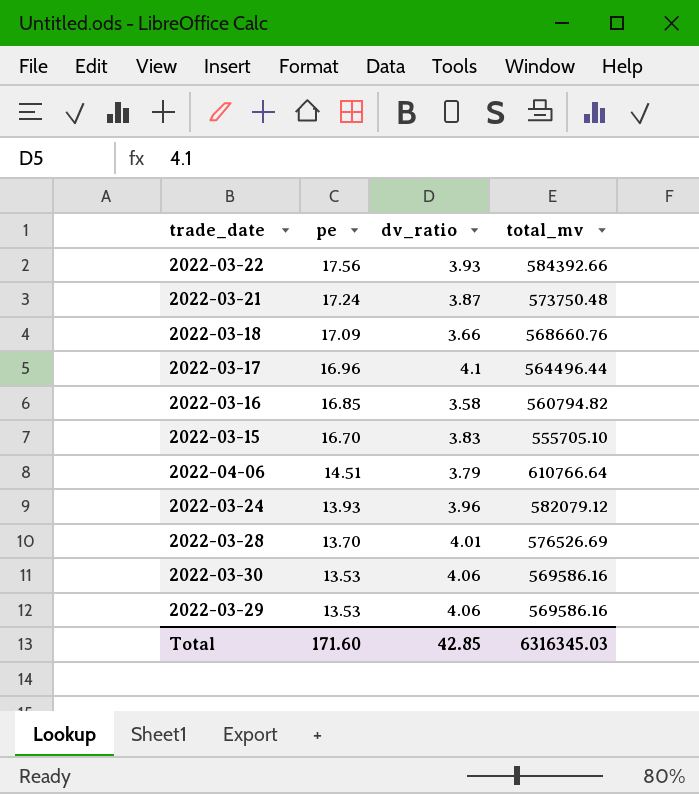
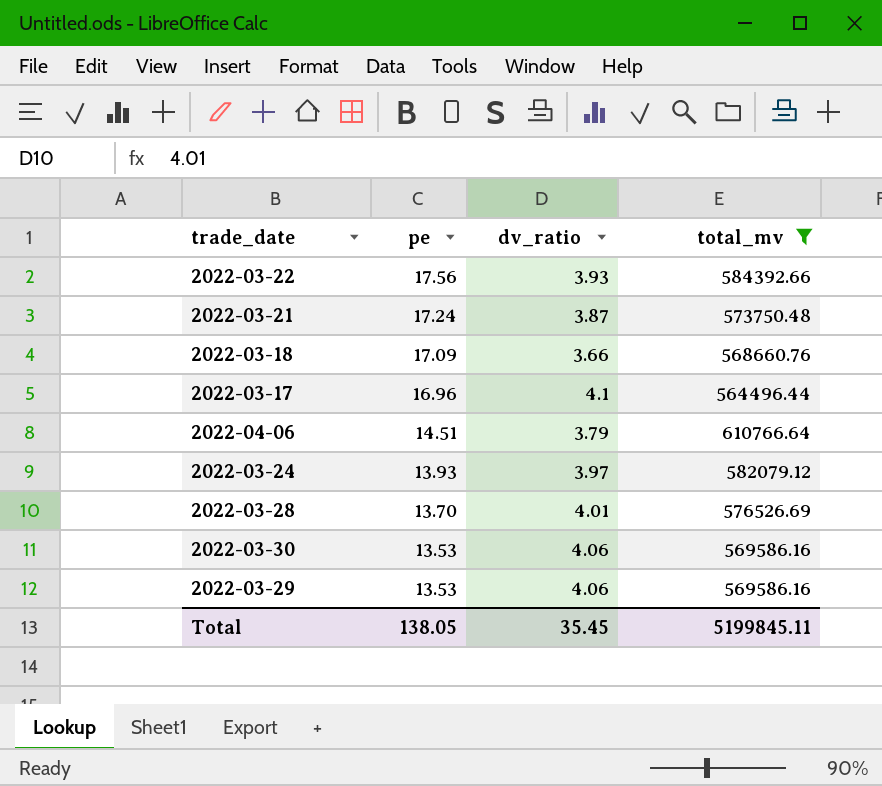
filter: none -> total_mv >= 564496.44
2022-03-24 | dv_ratio: 3.96 -> 3.97
Total | pe: 171.60 -> 138.05
Total | dv_ratio: 42.85 -> 35.45
Total | total_mv: 6316345.03 -> 5199845.11

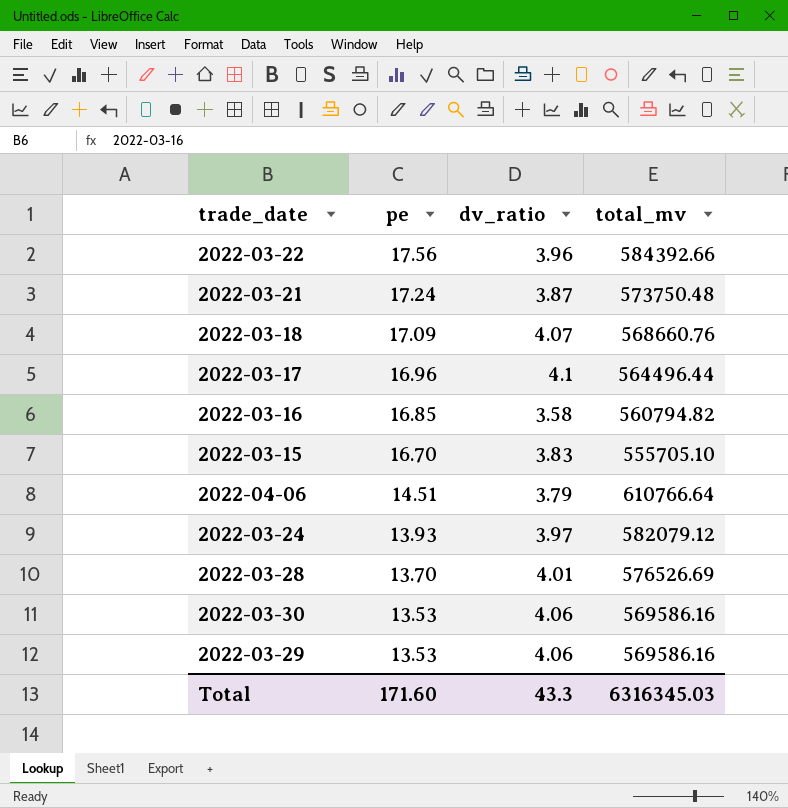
filter: total_mv >= 564496.44 -> none
2022-03-22 | dv_ratio: 3.93 -> 3.96
2022-03-18 | dv_ratio: 3.66 -> 4.07
Total | pe: 138.05 -> 171.60
Total | dv_ratio: 35.45 -> 43.3
Total | total_mv: 5199845.11 -> 6316345.03

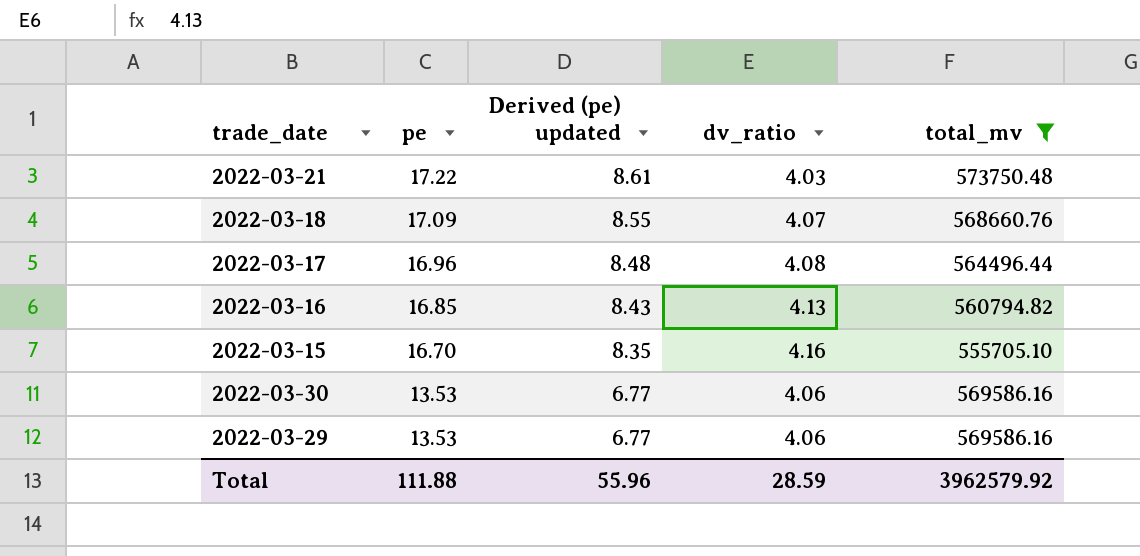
filter: none -> total_mv <= 573750.48
column Derived (pe) updated | formula: none -> [pe] * 0.5
2022-03-21 | pe: 17.24 -> 17.22
2022-03-21 | dv_ratio: 3.87 -> 4.03
2022-03-17 | dv_ratio: 4.1 -> 4.08
2022-03-16 | dv_ratio: 3.58 -> 4.13
2022-03-15 | dv_ratio: 3.83 -> 4.16
Total | pe: 171.60 -> 111.88
Total | dv_ratio: 43.3 -> 28.59
Total | total_mv: 6316345.03 -> 3962579.92

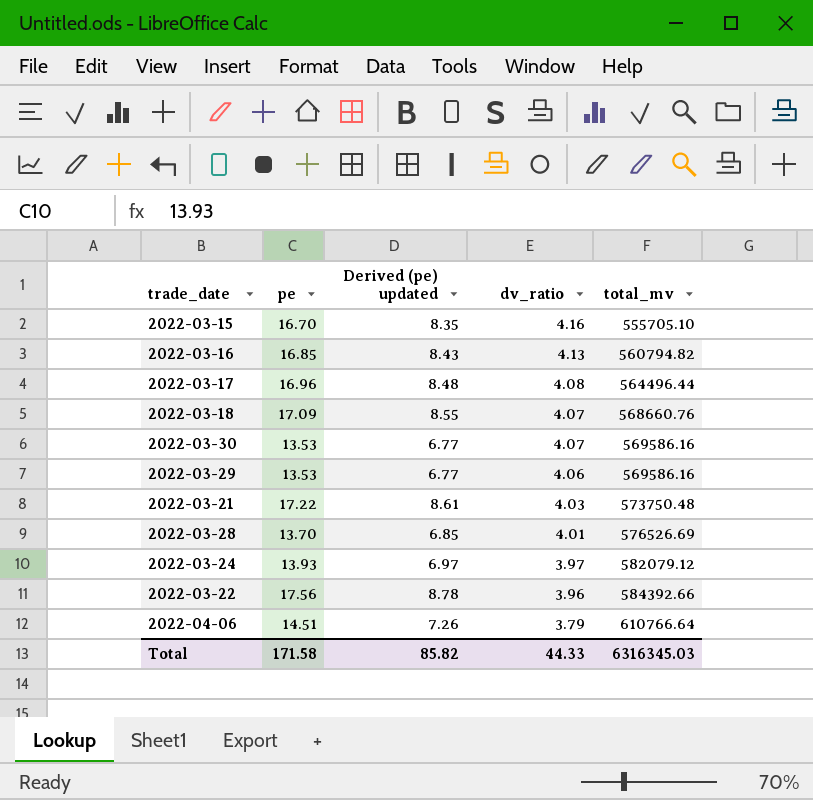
filter: total_mv <= 573750.48 -> none
row order: pe descending -> dv_ratio descending
2022-03-30 | dv_ratio: 4.06 -> 4.07
Total | pe: 111.88 -> 171.58
Total | Derived (pe) updated: 55.96 -> 85.82
Total | dv_ratio: 28.59 -> 44.33
Total | total_mv: 3962579.92 -> 6316345.03

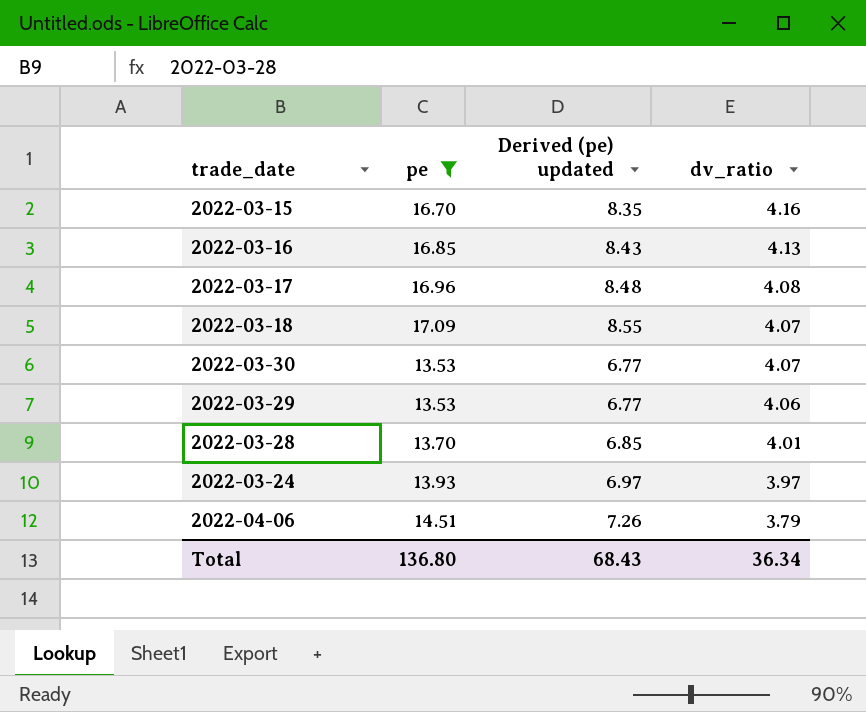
filter: none -> pe <= 17.09
column total_mv | position: 5 -> none
Total | pe: 171.58 -> 136.80
Total | Derived (pe) updated: 85.82 -> 68.43
Total | dv_ratio: 44.33 -> 36.34

